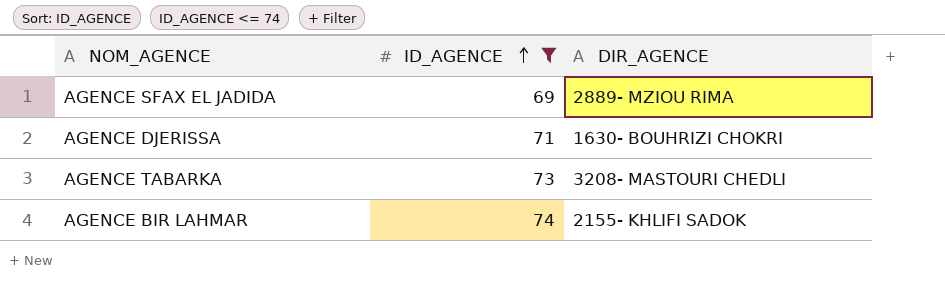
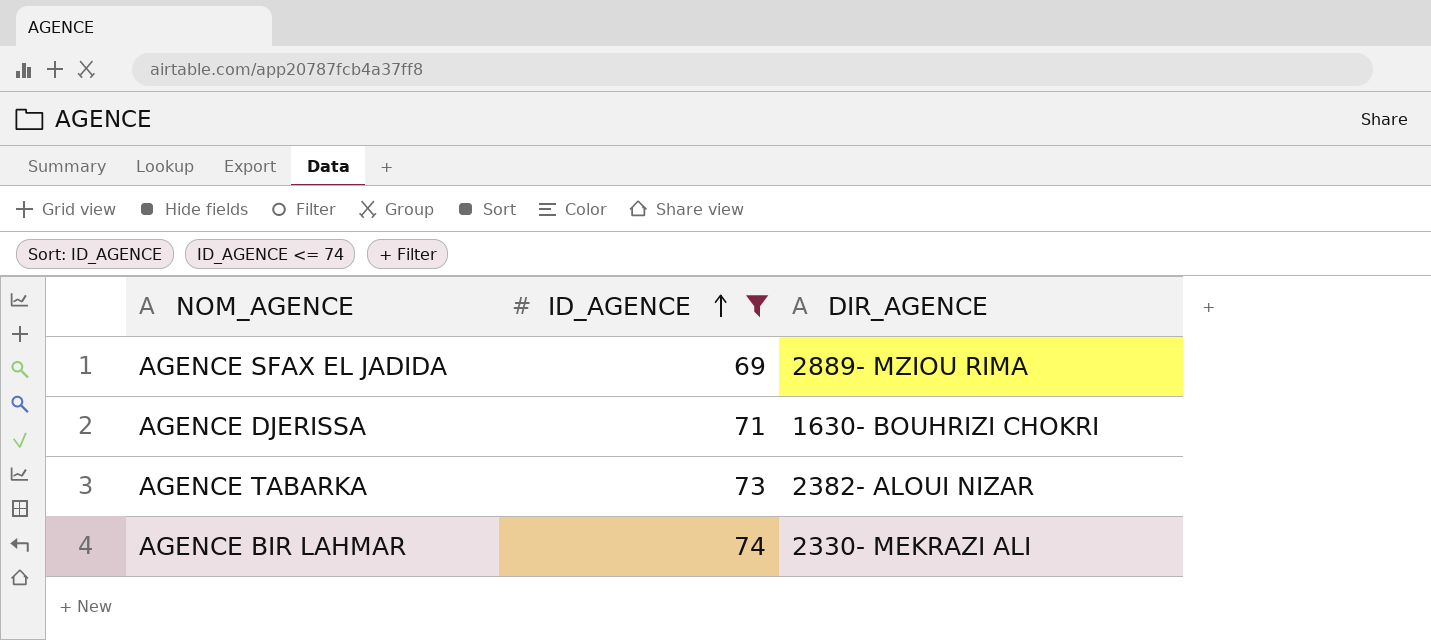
AGENCE TABARKA | DIR_AGENCE: 3208- MASTOURI CHEDLI -> 2382- ALOUI NIZAR
AGENCE BIR LAHMAR | DIR_AGENCE: 2155- KHLIFI SADOK -> 2330- MEKRAZI ALI

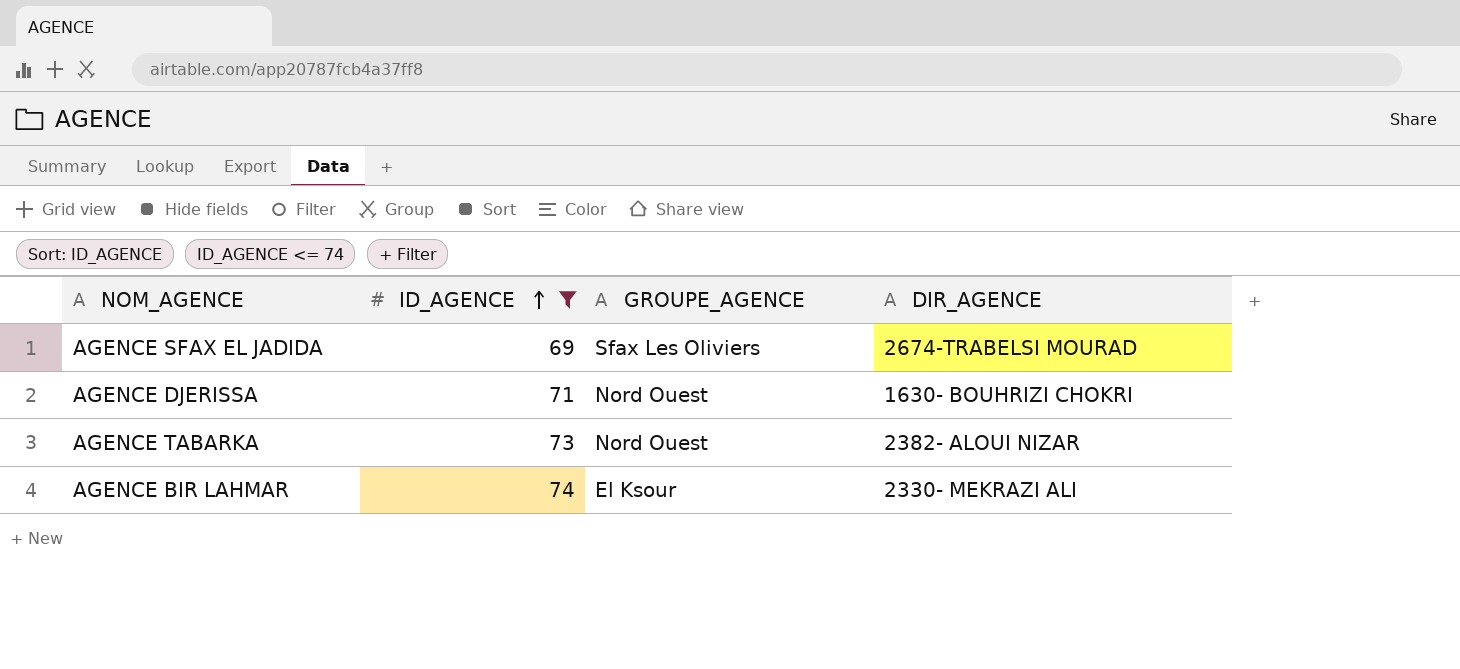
column GROUPE_AGENCE | position: none -> 3
AGENCE SFAX EL JADIDA | DIR_AGENCE: 2889- MZIOU RIMA -> 2674-TRABELSI MOURAD

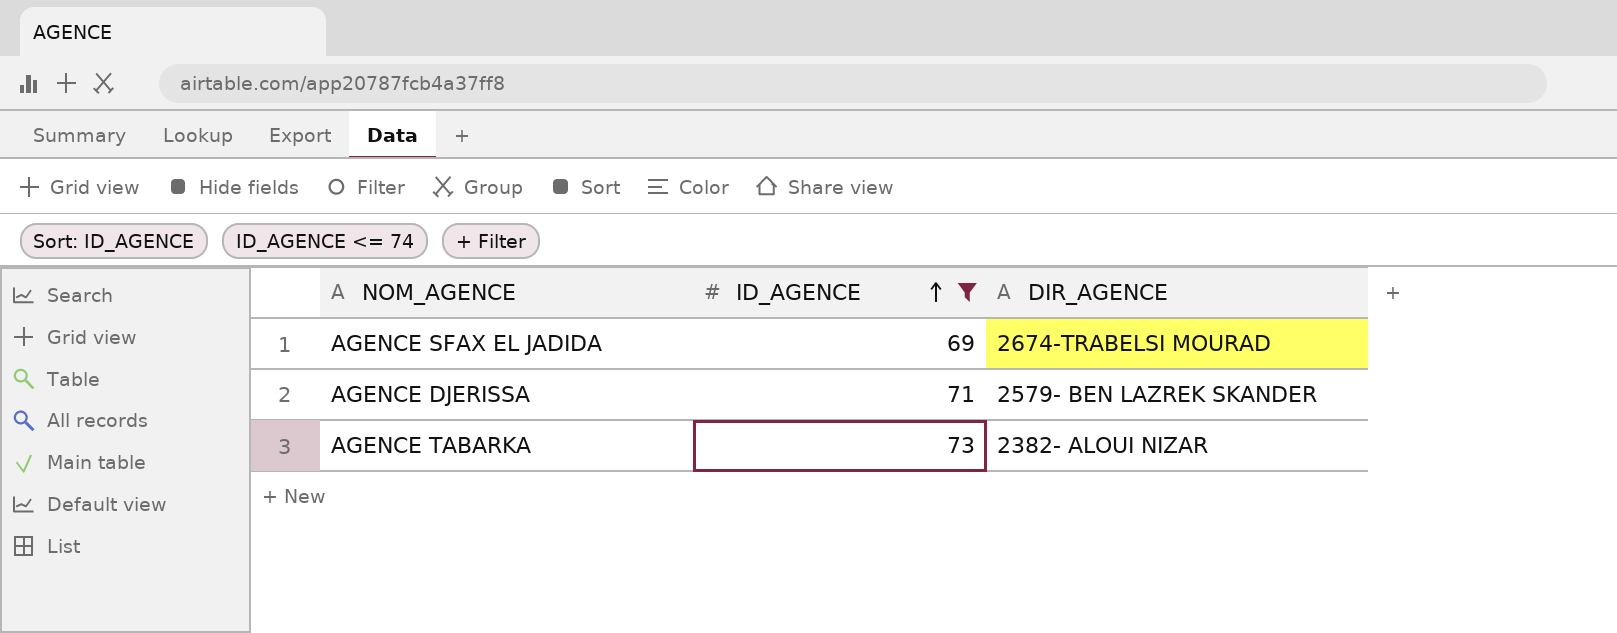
column GROUPE_AGENCE | position: 3 -> none
row AGENCE BIR LAHMAR: 74 | El Ksour | 2330- MEKRAZI ALI -> none
AGENCE DJERISSA | DIR_AGENCE: 1630- BOUHRIZI CHOKRI -> 2579- BEN LAZREK SKANDER

